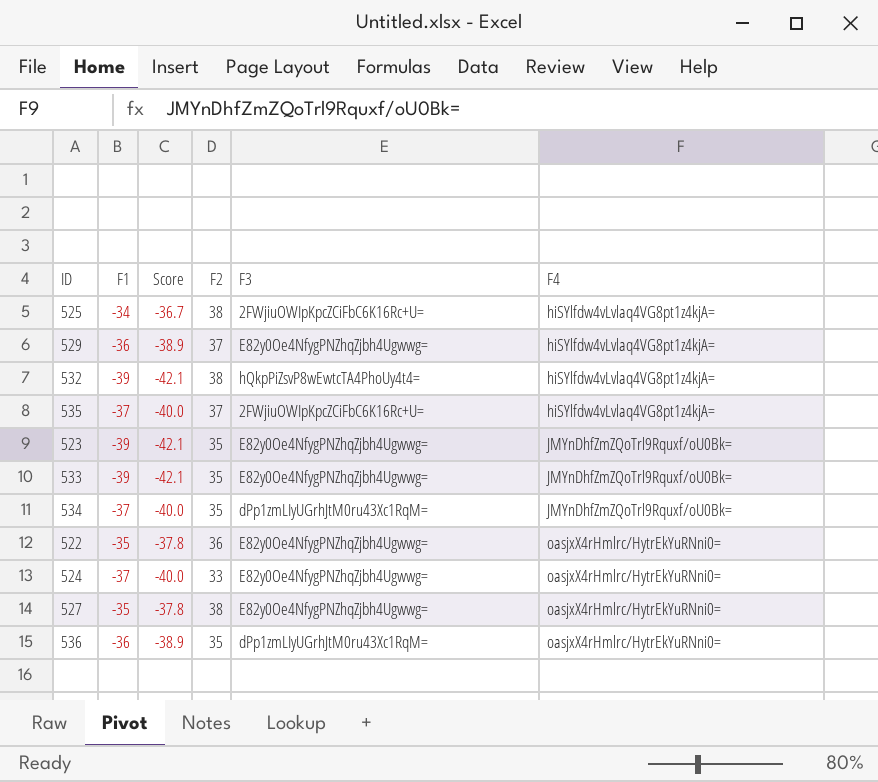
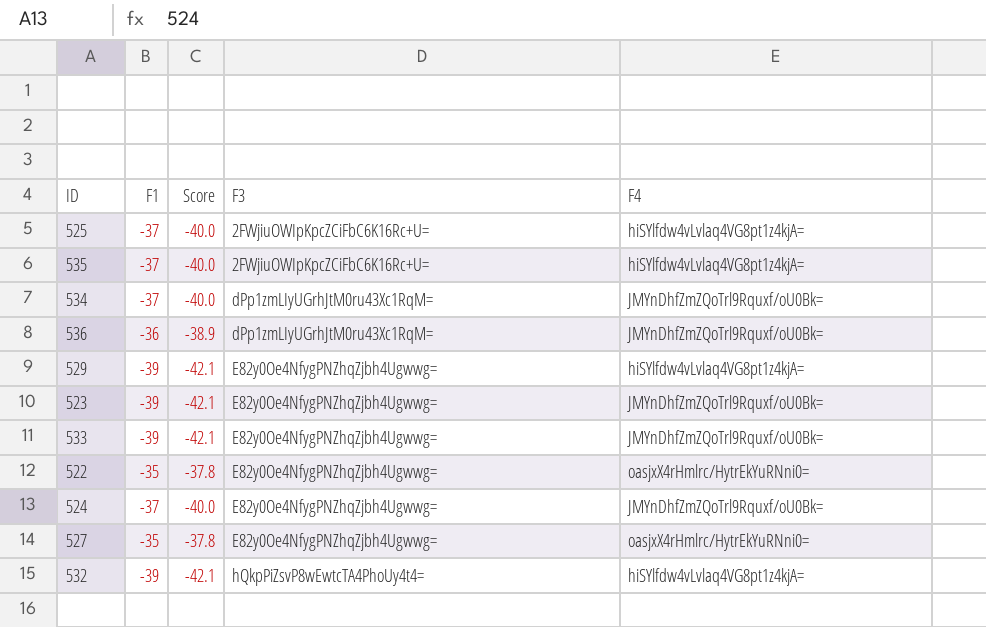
row order: F4 ascending -> F3 ascending
column F2 | position: 4 -> none
525 | F1: -34 -> -37
525 | Score: -36.7 -> -40.0
536 | F4: oasjxX4rHmlrc/HytrEkYuRNni0= -> JMYnDhfZmZQoTrl9Rquxf/oU0Bk=
529 | F1: -36 -> -39
529 | Score: -38.9 -> -42.1
524 | F4: oasjxX4rHmlrc/HytrEkYuRNni0= -> JMYnDhfZmZQoTrl9Rquxf/oU0Bk=

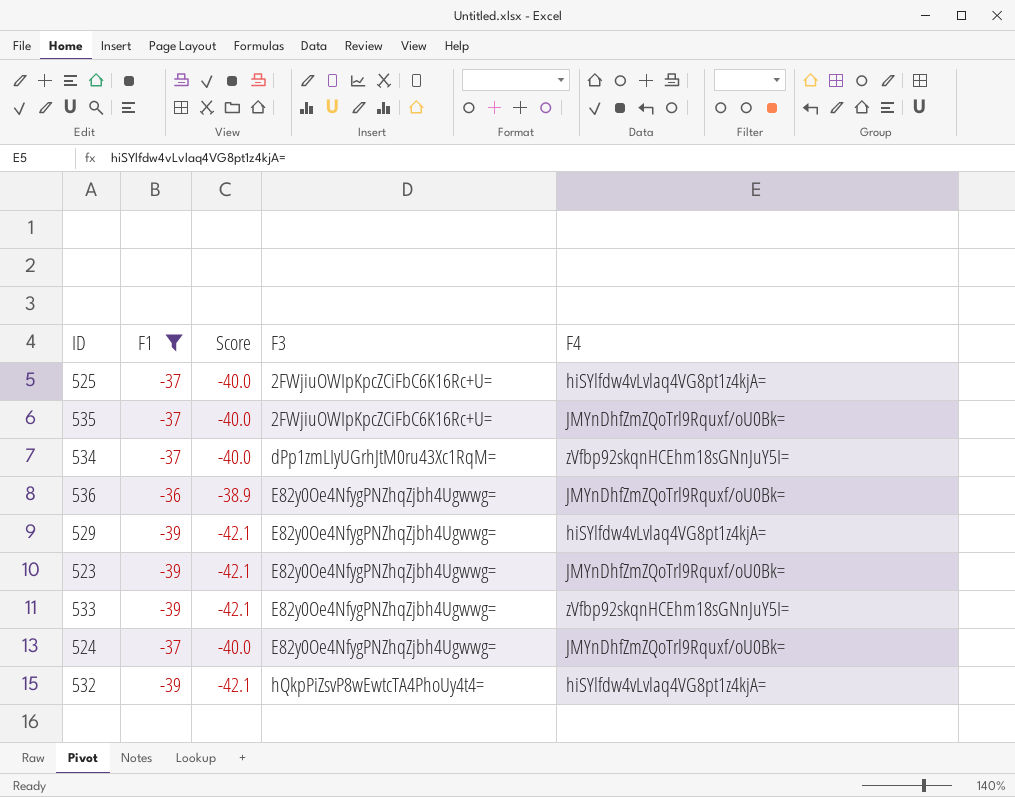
filter: none -> F1 != -35
535 | F4: hiSYlfdw4vLvlaq4VG8pt1z4kjA= -> JMYnDhfZmZQoTrl9Rquxf/oU0Bk=
534 | F4: JMYnDhfZmZQoTrl9Rquxf/oU0Bk= -> zVfbp92skqnHCEhm18sGNnJuY5I=
536 | F3: dPp1zmLIyUGrhJtM0ru43Xc1RqM= -> E82y0Oe4NfygPNZhqZjbh4Ugwwg=
533 | F4: JMYnDhfZmZQoTrl9Rquxf/oU0Bk= -> zVfbp92skqnHCEhm18sGNnJuY5I=

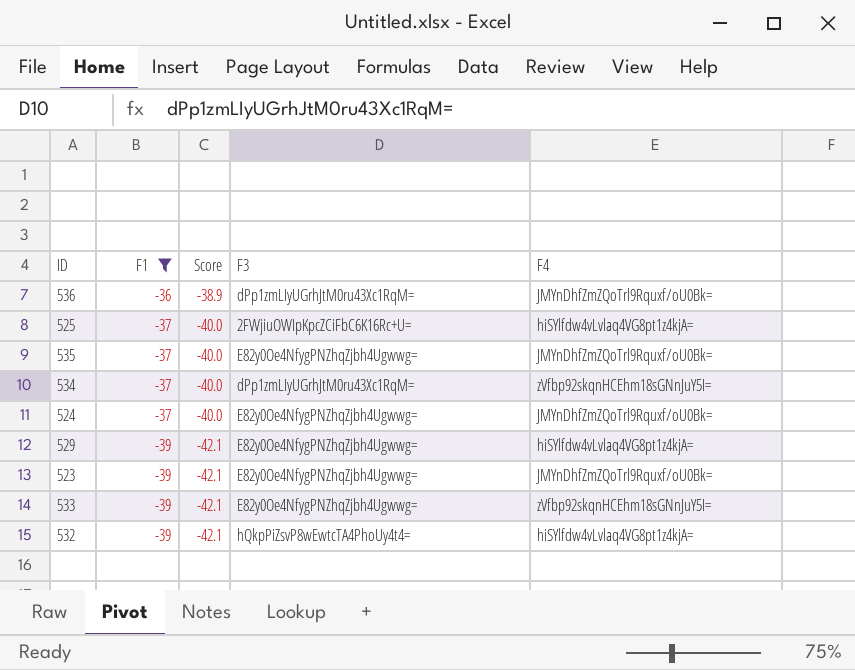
row order: F3 ascending -> F1 descending
536 | F3: E82y0Oe4NfygPNZhqZjbh4Ugwwg= -> dPp1zmLIyUGrhJtM0ru43Xc1RqM=
535 | F3: 2FWjiuOWIpKpcZCiFbC6K16Rc+U= -> E82y0Oe4NfygPNZhqZjbh4Ugwwg=

